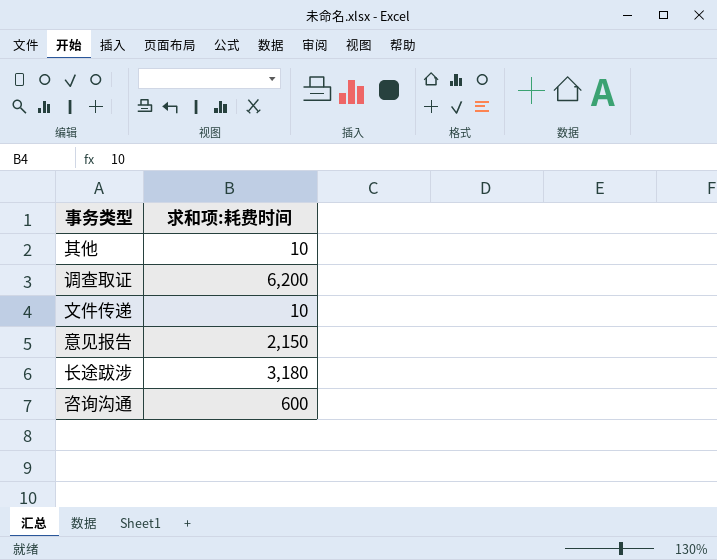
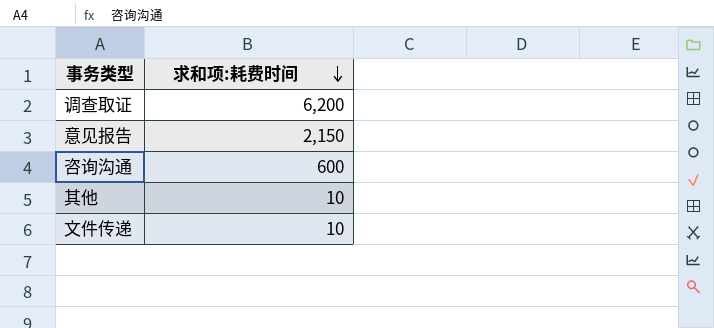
row order: none -> 求和项:耗费时间 descending
row 长途跋涉: 3,180 -> none

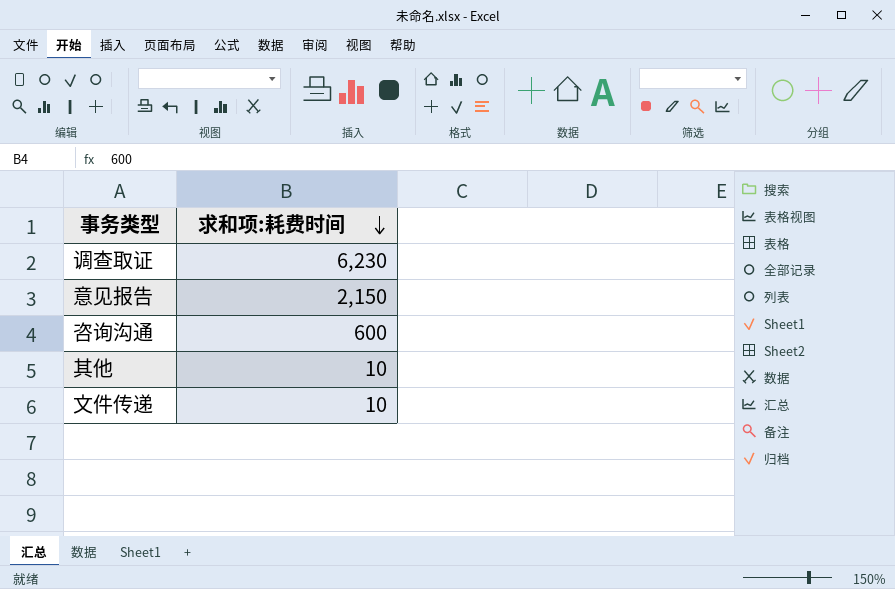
调查取证 | 求和项:耗费时间: 6,200 -> 6,230

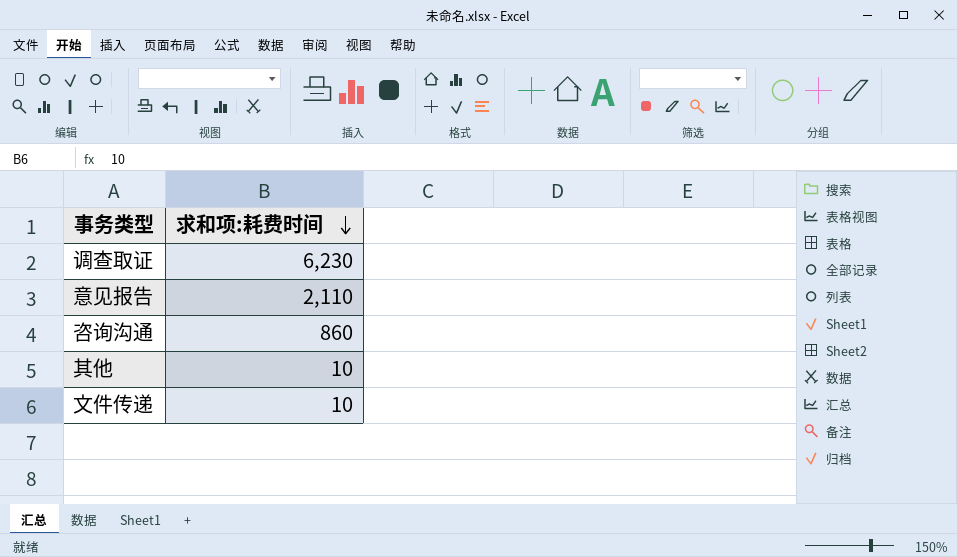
意见报告 | 求和项:耗费时间: 2,150 -> 2,110
咨询沟通 | 求和项:耗费时间: 600 -> 860

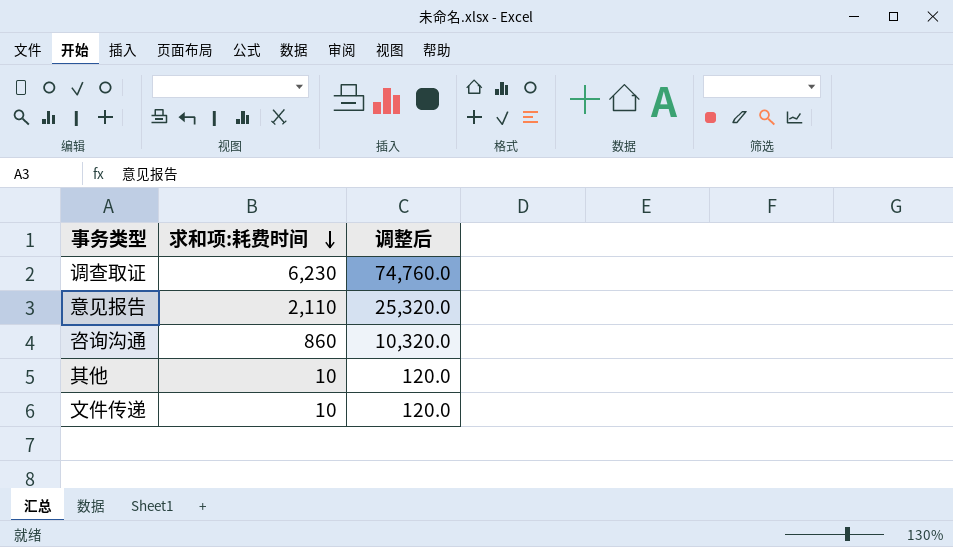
column 调整后 | formula: none -> [求和项:耗费时间] * 12

